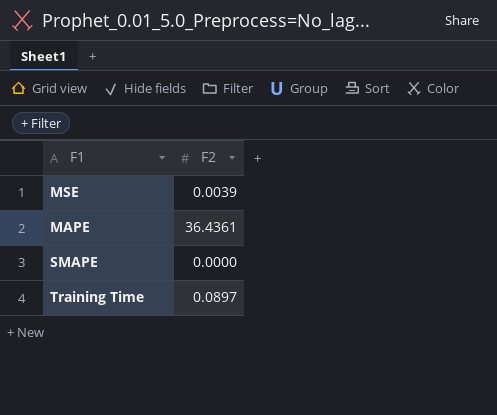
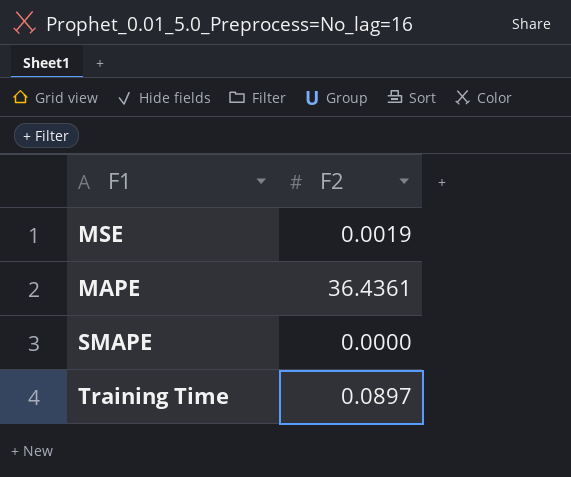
MSE | F2: 0.0039 -> 0.0019

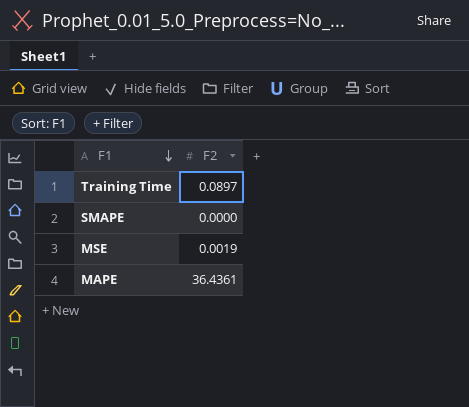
row order: none -> F1 descending

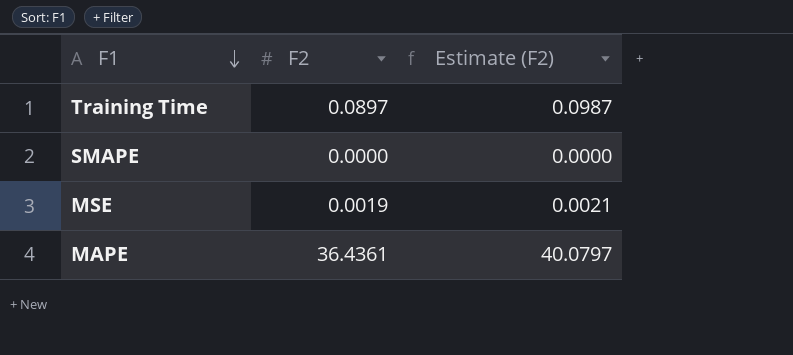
column Estimate (F2) | formula: none -> [F2] * 1.1

